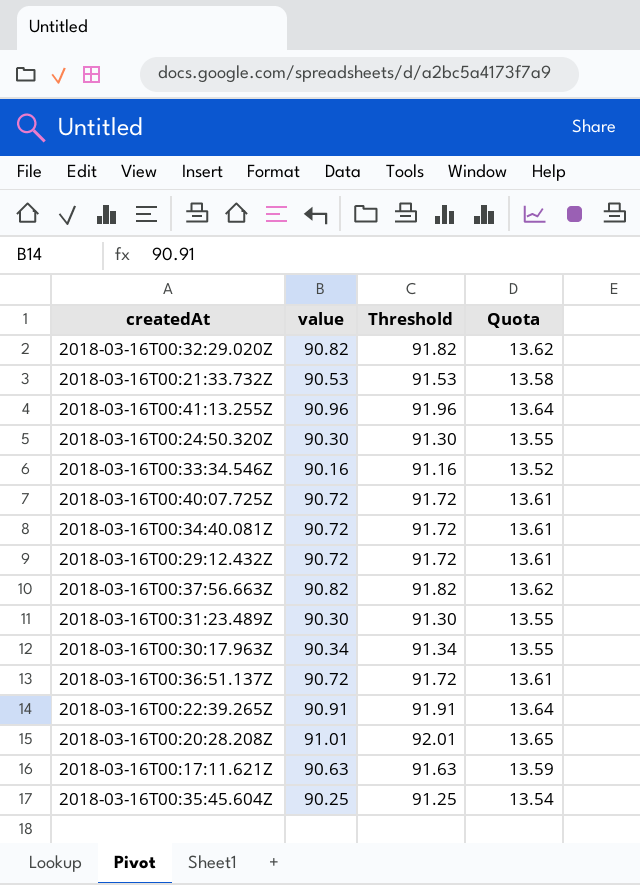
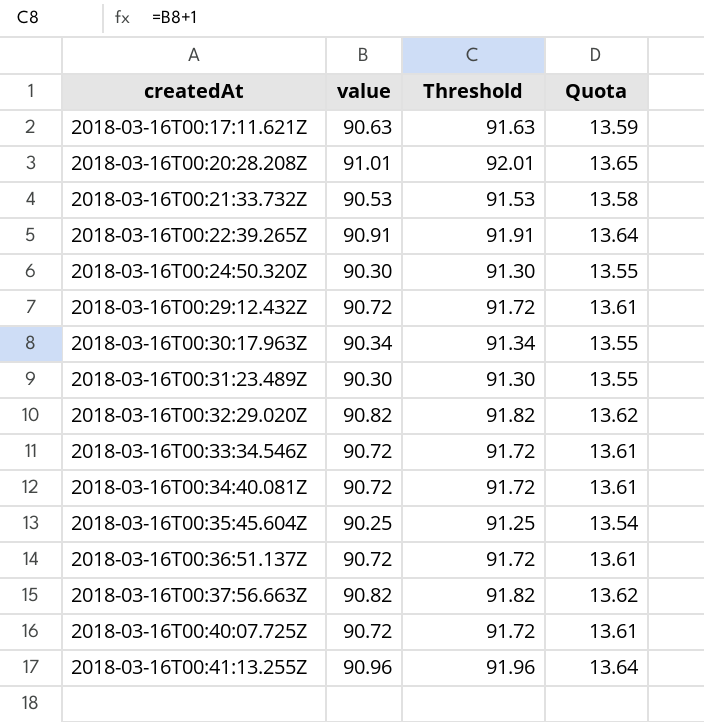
row order: none -> createdAt ascending
2018-03-16T00:33:34.546Z | value: 90.16 -> 90.72
2018-03-16T00:33:34.546Z | Threshold: 91.16 -> 91.72
2018-03-16T00:33:34.546Z | Quota: 13.52 -> 13.61

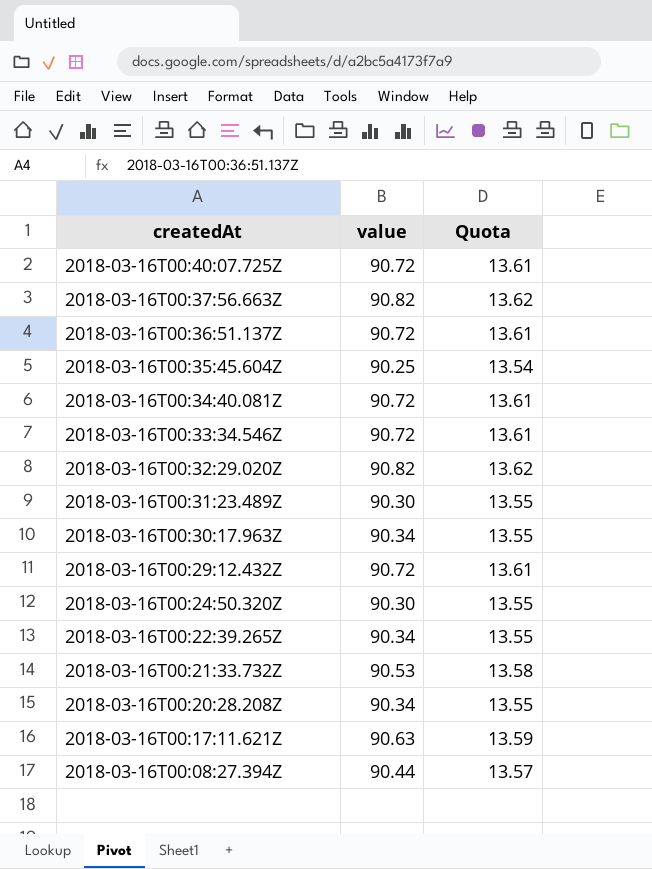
row order: createdAt ascending -> createdAt descending
column Threshold | formula: [value] + 1 -> none
row 2018-03-16T00:41:13.255Z: 90.96 | 91.96 | 13.64 -> none
2018-03-16T00:22:39.265Z | value: 90.91 -> 90.34
2018-03-16T00:22:39.265Z | Quota: 13.64 -> 13.55
2018-03-16T00:20:28.208Z | value: 91.01 -> 90.34
2018-03-16T00:20:28.208Z | Quota: 13.65 -> 13.55
row 2018-03-16T00:08:27.394Z: none -> 90.44 | 13.57

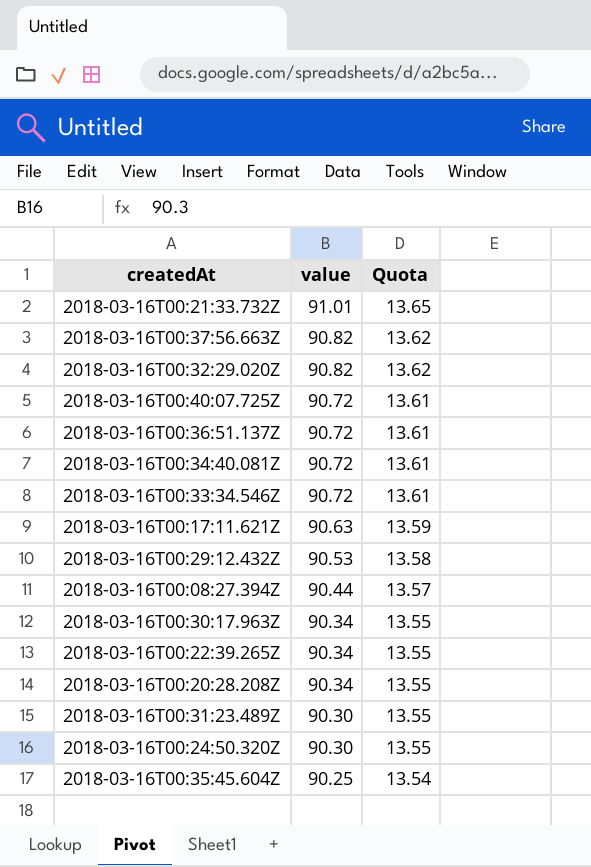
row order: createdAt descending -> value descending
2018-03-16T00:21:33.732Z | value: 90.53 -> 91.01
2018-03-16T00:21:33.732Z | Quota: 13.58 -> 13.65
2018-03-16T00:29:12.432Z | value: 90.72 -> 90.53
2018-03-16T00:29:12.432Z | Quota: 13.61 -> 13.58

